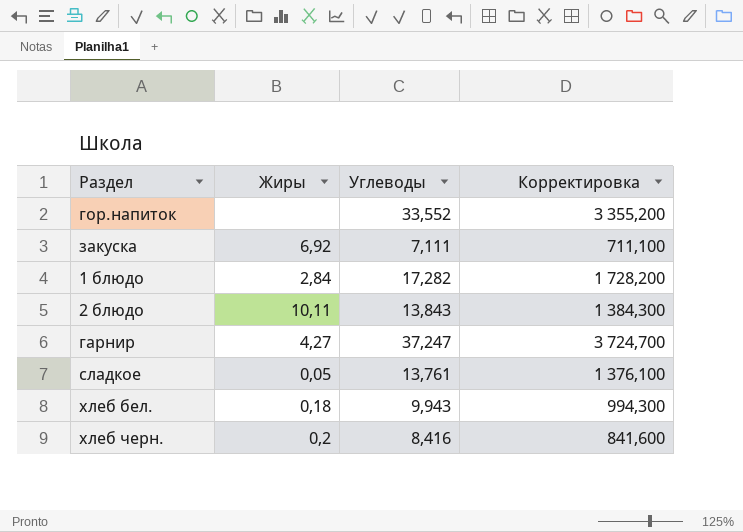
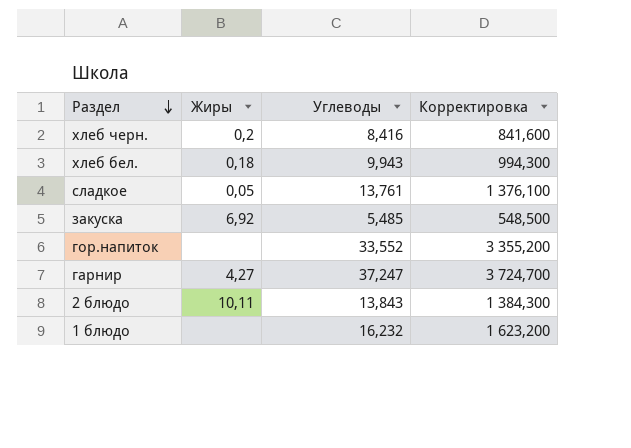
row order: none -> Раздел descending
закуска | Углеводы: 7,111 -> 5,485
закуска | Корректировка: 711,100 -> 548,500
1 блюдо | Жиры: 2,84 -> none
1 блюдо | Углеводы: 17,282 -> 16,232
1 блюдо | Корректировка: 1 728,200 -> 1 623,200

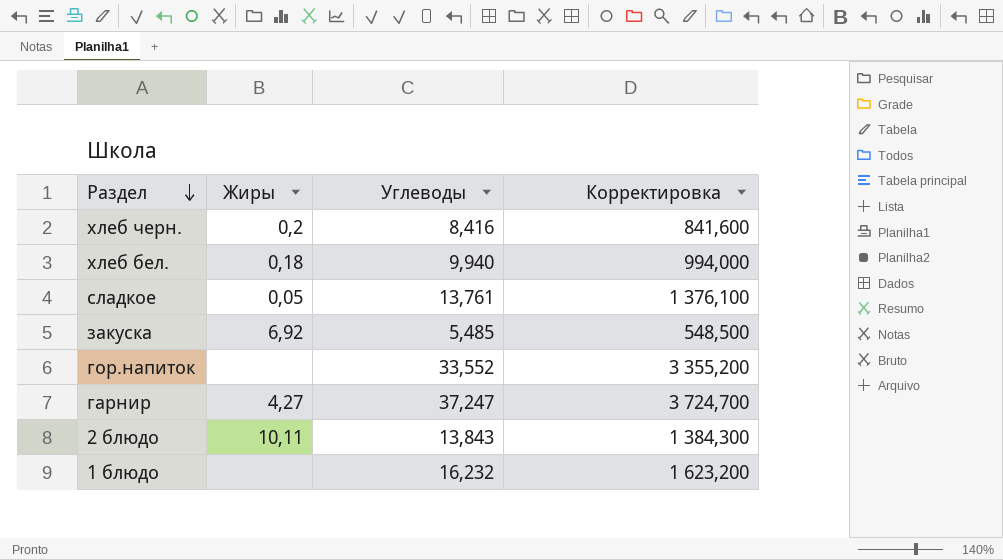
хлеб бел. | Углеводы: 9,943 -> 9,940
хлеб бел. | Корректировка: 994,300 -> 994,000

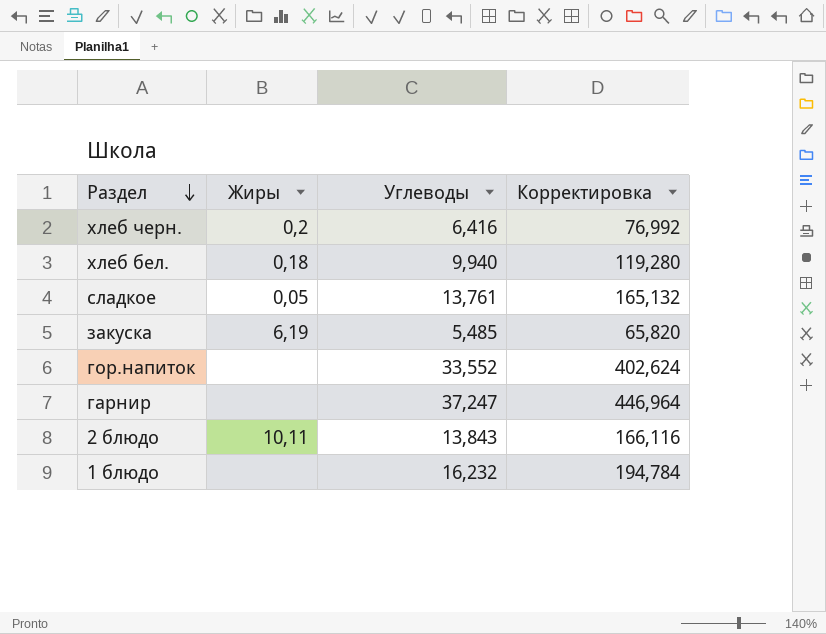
column Корректировка | formula: [Углеводы] * 100 -> [Углеводы] * 12
хлеб черн. | Углеводы: 8,416 -> 6,416
закуска | Жиры: 6,92 -> 6,19
гарнир | Жиры: 4,27 -> none

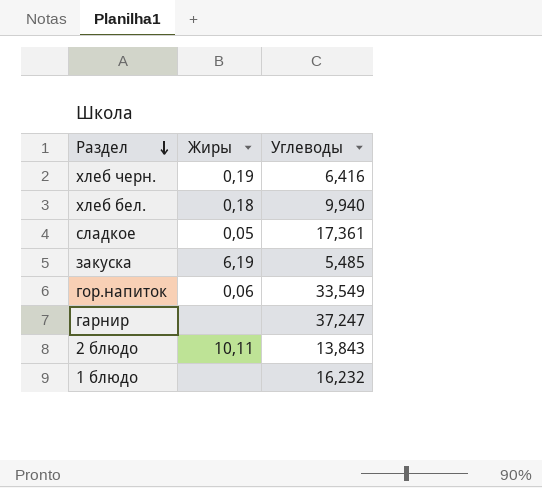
column Корректировка | formula: [Углеводы] * 12 -> none
хлеб черн. | Жиры: 0,2 -> 0,19
сладкое | Углеводы: 13,761 -> 17,361
гор.напиток | Жиры: none -> 0,06
гор.напиток | Углеводы: 33,552 -> 33,549

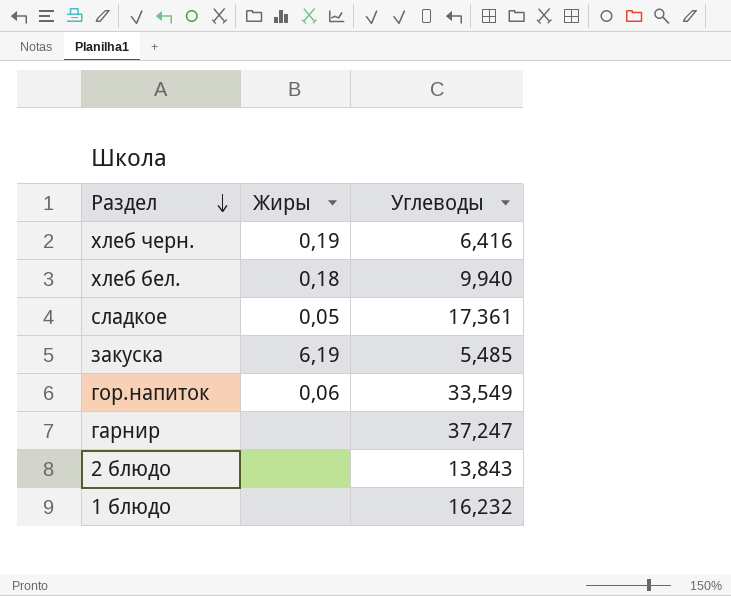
2 блюдо | Жиры: 10,11 -> none

